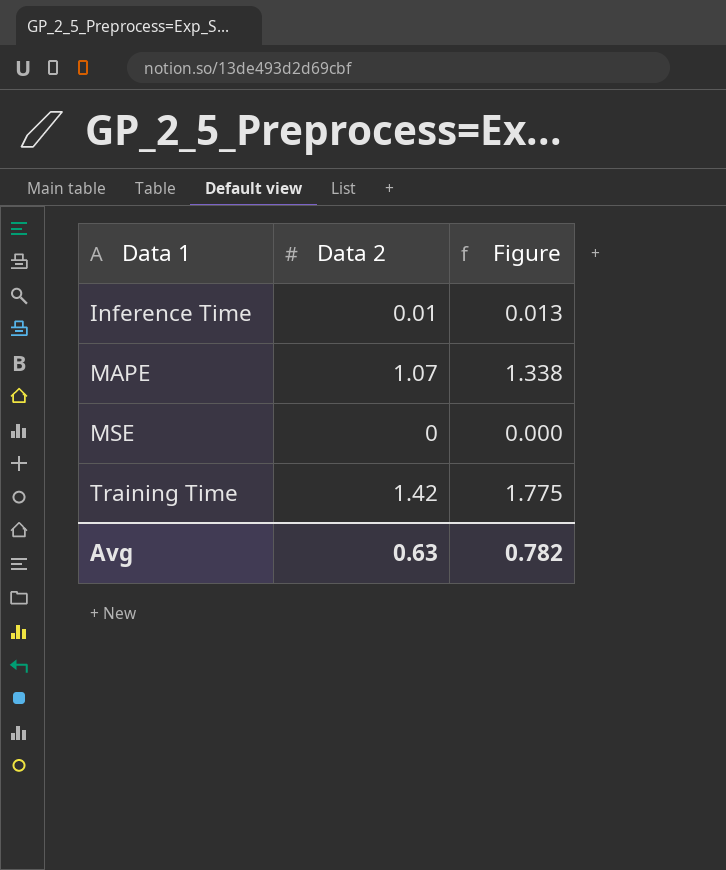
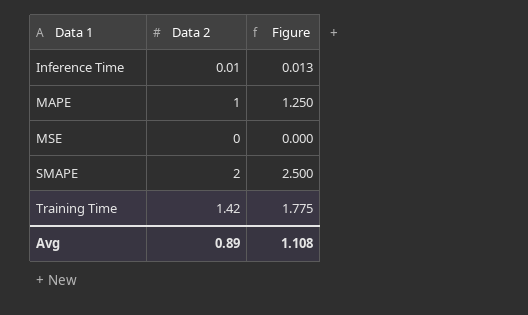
MAPE | Data 2: 1.07 -> 1
MAPE | Figure: 1.338 -> 1.250
row SMAPE: none -> 2 | 2.500
Avg | Data 2: 0.63 -> 0.89
Avg | Figure: 0.782 -> 1.108

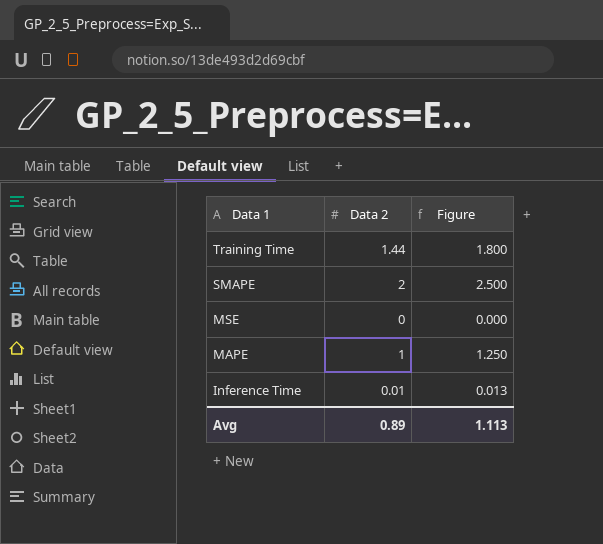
row order: Data 1 ascending -> Data 1 descending
Training Time | Data 2: 1.42 -> 1.44
Training Time | Figure: 1.775 -> 1.800
Avg | Figure: 1.108 -> 1.113

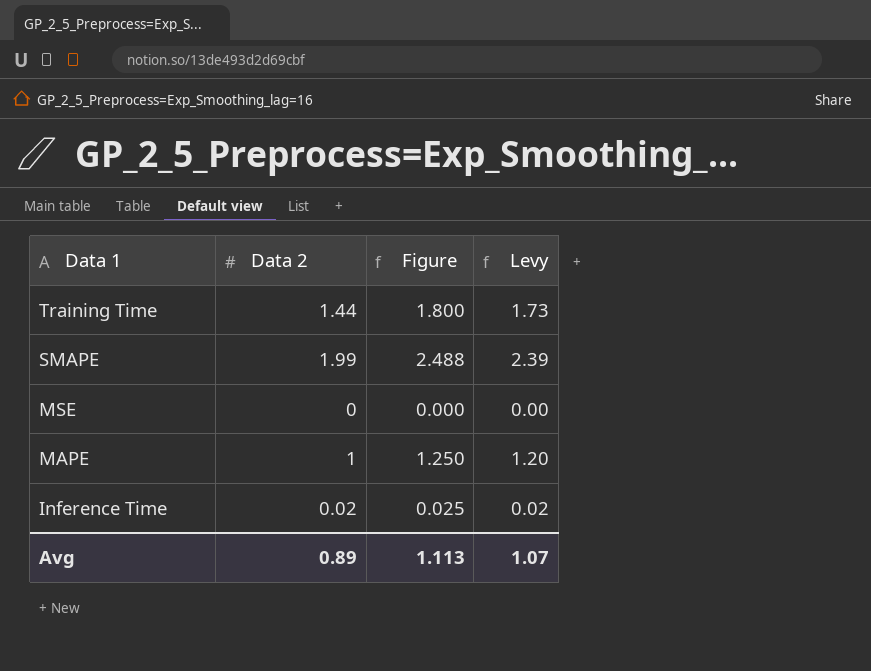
column Levy | formula: none -> [Data 2] * 1.2
SMAPE | Data 2: 2 -> 1.99
SMAPE | Figure: 2.500 -> 2.488
Inference Time | Data 2: 0.01 -> 0.02
Inference Time | Figure: 0.013 -> 0.025

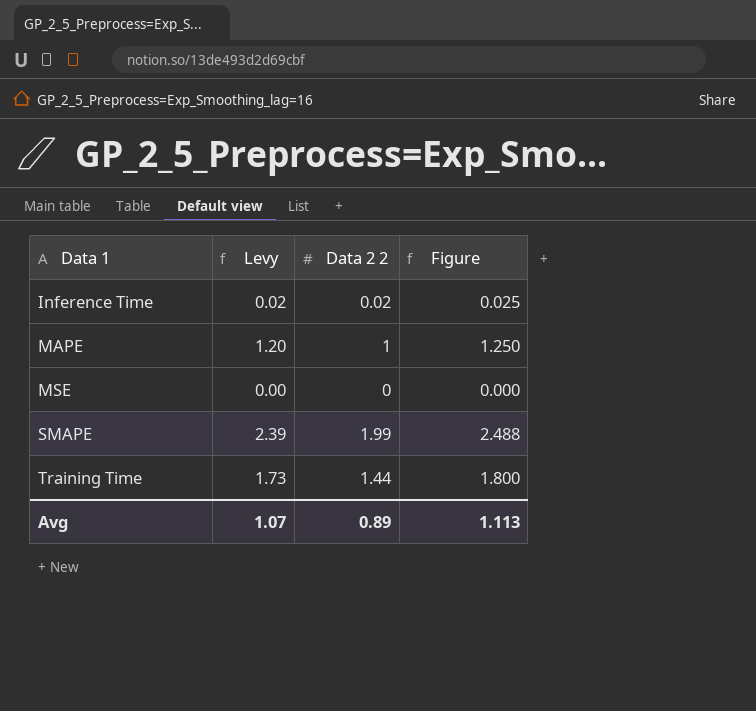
row order: Data 1 descending -> Data 1 ascending
column Levy | position: 4 -> 2
column name: Data 2 -> Data 2 2

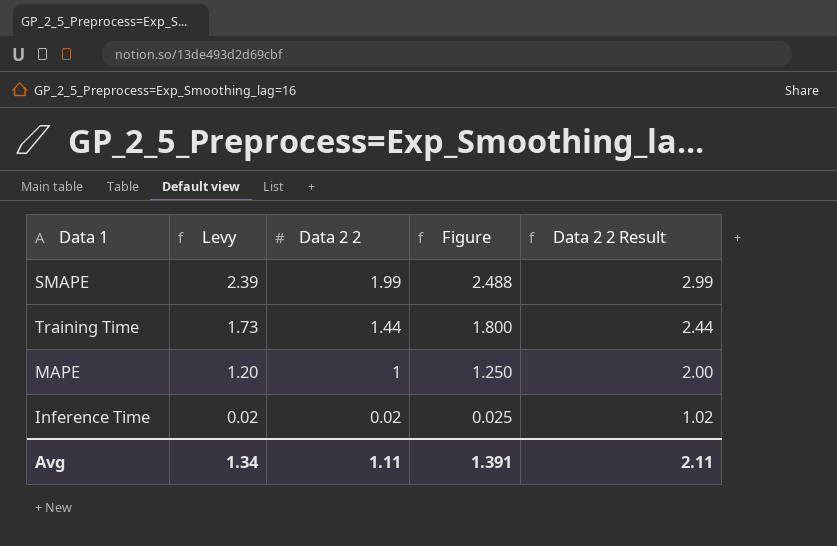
row order: Data 1 ascending -> Levy descending
column Data 2 2 Result | formula: none -> [Data 2 2] + 1
row MSE: 0.00 | 0 | 0.000 -> none
Avg | Levy: 1.07 -> 1.34
Avg | Data 2 2: 0.89 -> 1.11
Avg | Figure: 1.113 -> 1.391

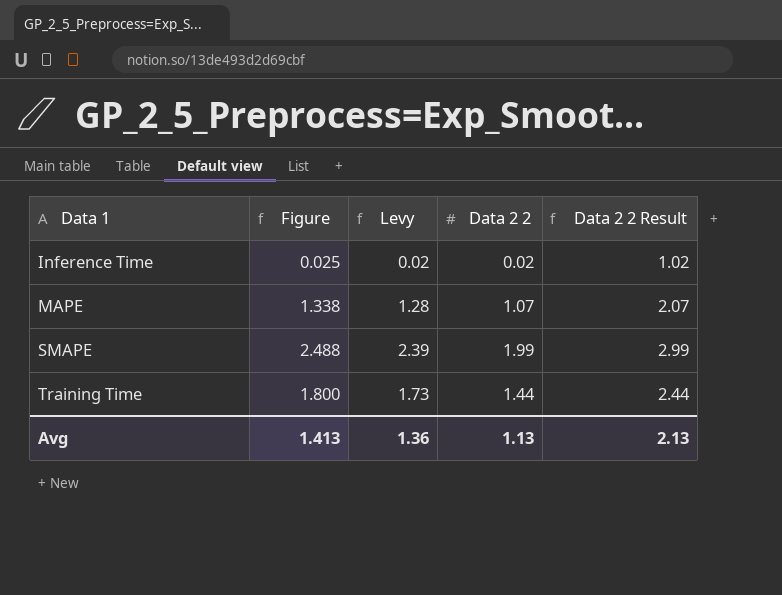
row order: Levy descending -> Data 1 ascending
column Figure | position: 4 -> 2
MAPE | Figure: 1.250 -> 1.338
MAPE | Levy: 1.20 -> 1.28
MAPE | Data 2 2: 1 -> 1.07
MAPE | Data 2 2 Result: 2.00 -> 2.07
Avg | Figure: 1.391 -> 1.413
Avg | Levy: 1.34 -> 1.36
Avg | Data 2 2: 1.11 -> 1.13
Avg | Data 2 2 Result: 2.11 -> 2.13

